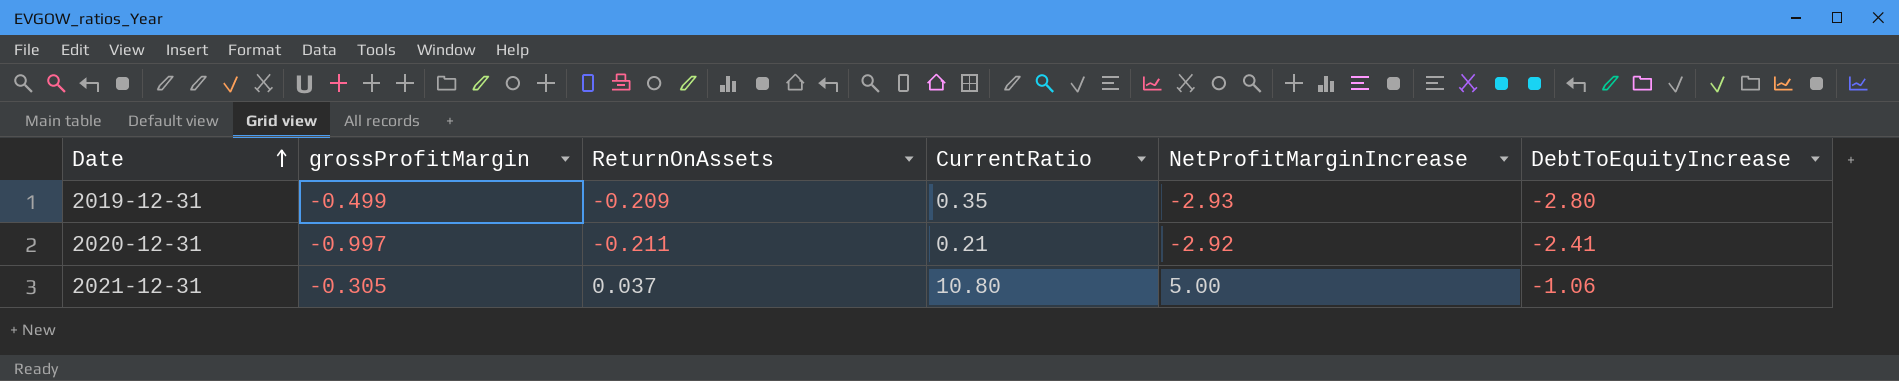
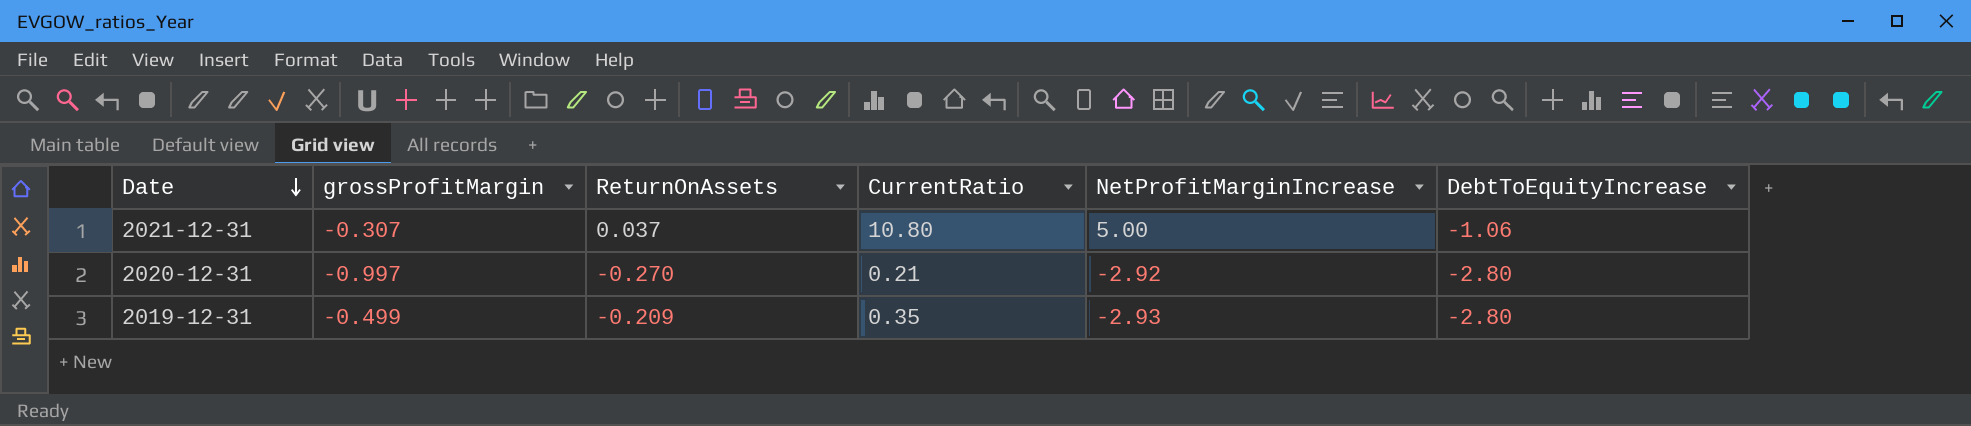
row order: Date ascending -> Date descending
2021-12-31 | grossProfitMargin: -0.305 -> -0.307
2020-12-31 | ReturnOnAssets: -0.211 -> -0.270
2020-12-31 | DebtToEquityIncrease: -2.41 -> -2.80

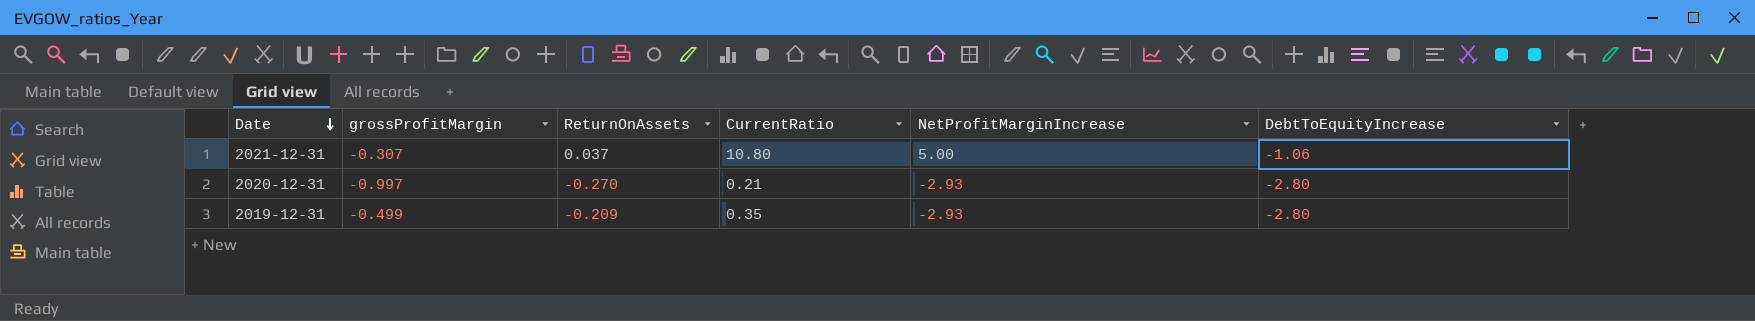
2020-12-31 | NetProfitMarginIncrease: -2.92 -> -2.93

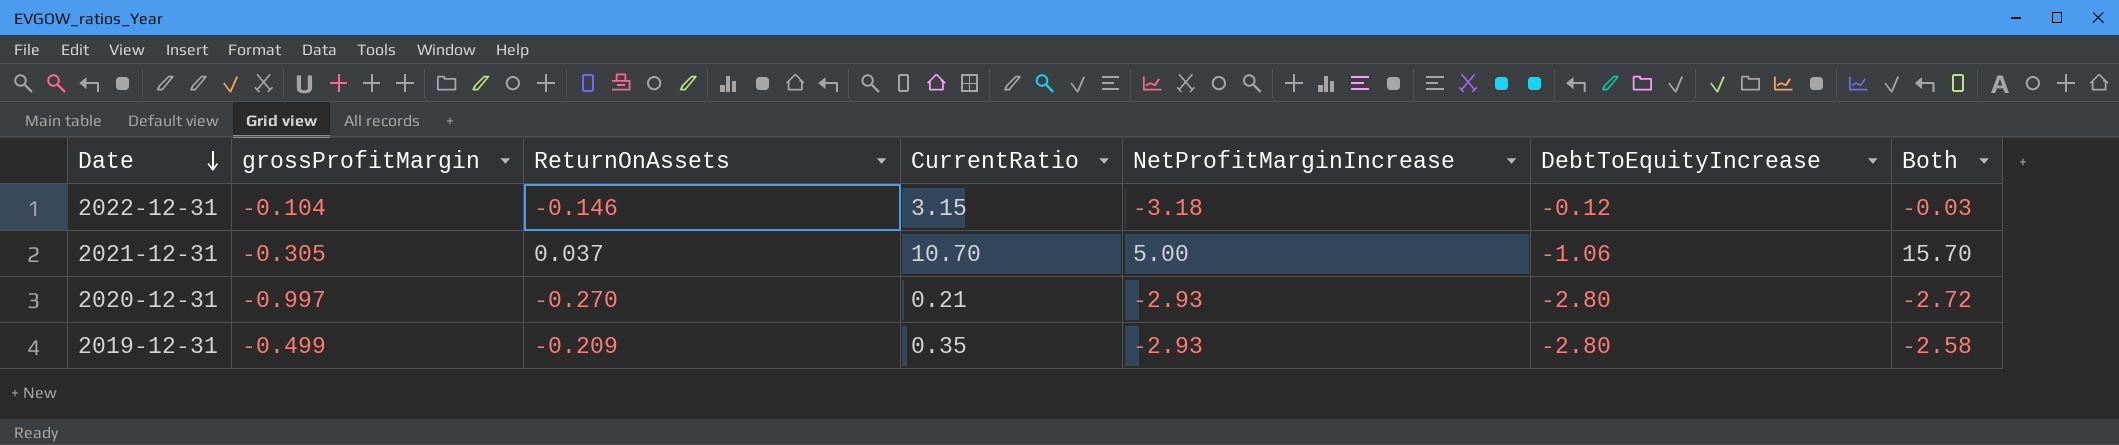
column Both | formula: none -> [CurrentRatio] + [NetProfitMarginIncrease]
row 2022-12-31: none -> -0.104 | -0.146 | 3.15 | -3.18 | -0.12 | -0.03
2021-12-31 | grossProfitMargin: -0.307 -> -0.305
2021-12-31 | CurrentRatio: 10.80 -> 10.70

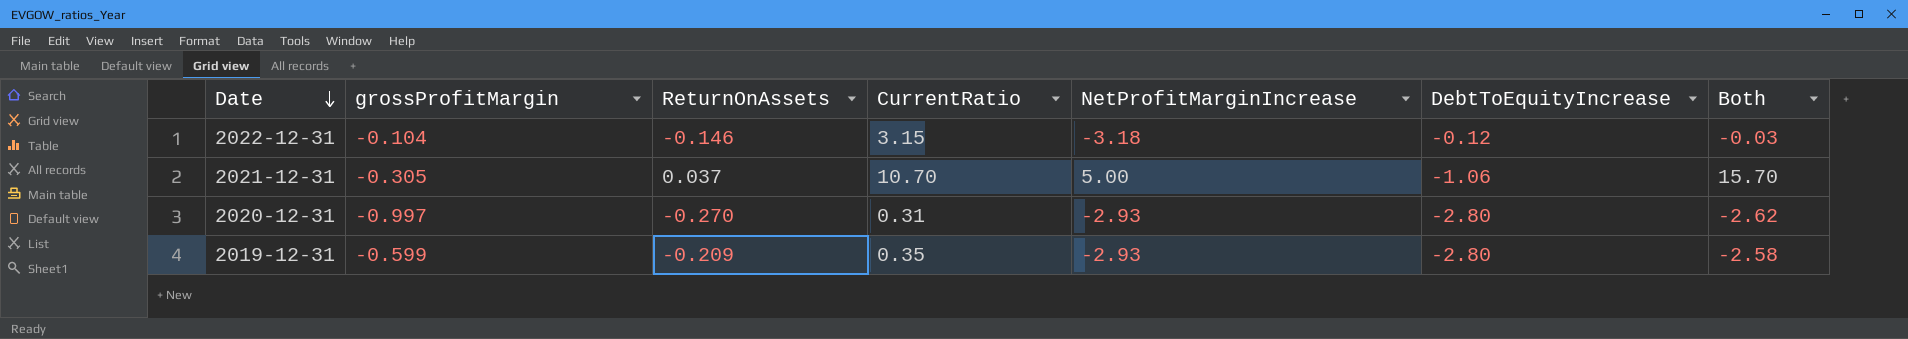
2020-12-31 | CurrentRatio: 0.21 -> 0.31
2020-12-31 | Both: -2.72 -> -2.62
2019-12-31 | grossProfitMargin: -0.499 -> -0.599

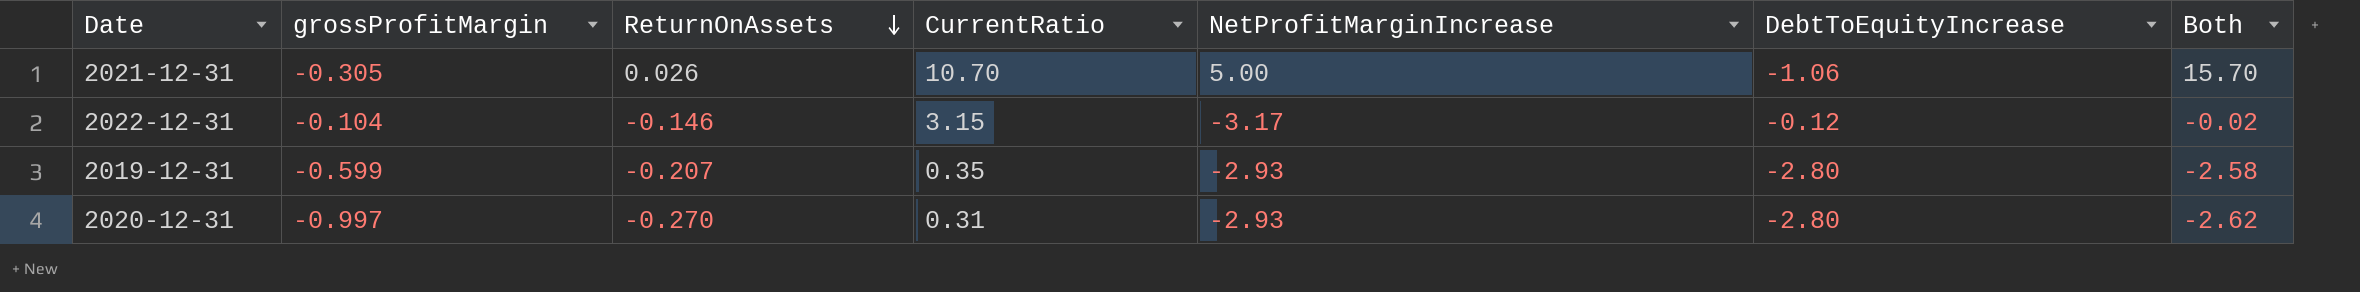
row order: Date descending -> ReturnOnAssets descending
2021-12-31 | ReturnOnAssets: 0.037 -> 0.026
2022-12-31 | NetProfitMarginIncrease: -3.18 -> -3.17
2022-12-31 | Both: -0.03 -> -0.02
2019-12-31 | ReturnOnAssets: -0.209 -> -0.207

